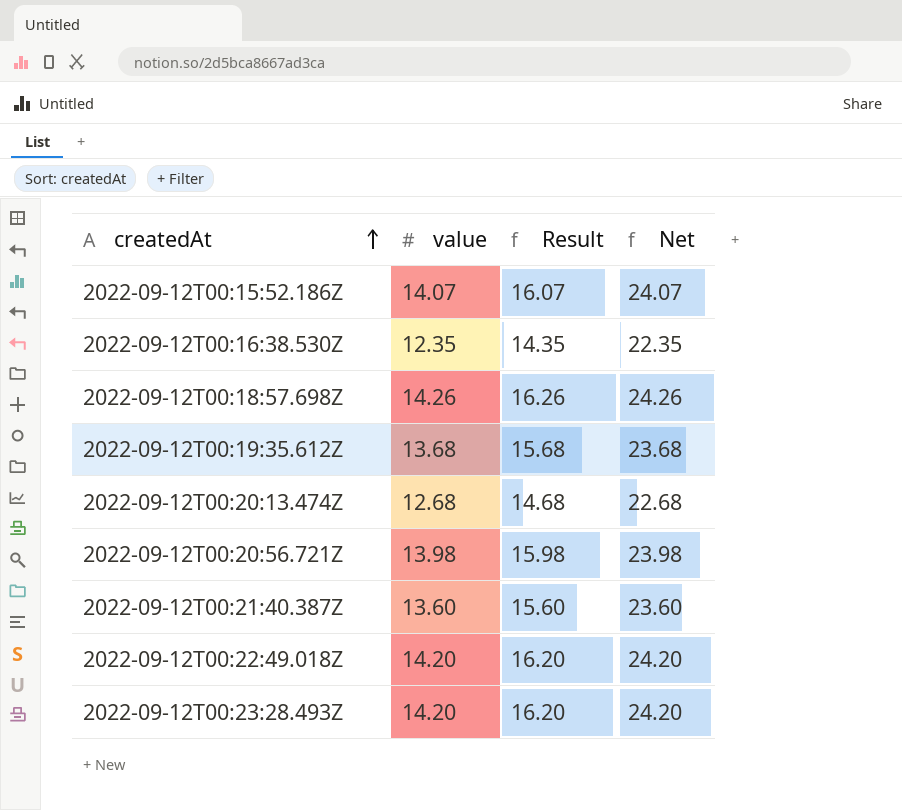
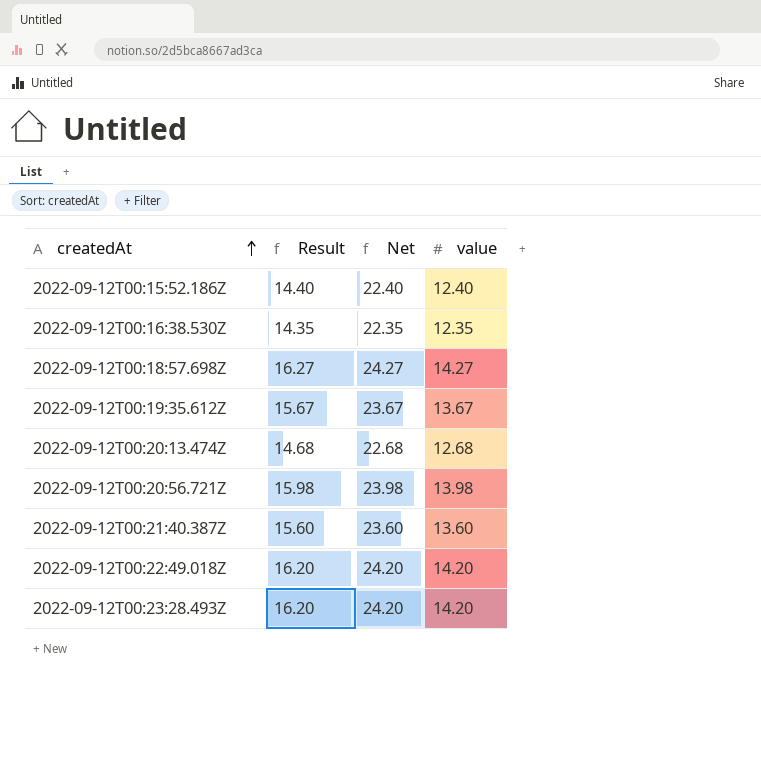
column value | position: 2 -> 4
2022-09-12T00:15:52.186Z | Result: 16.07 -> 14.40
2022-09-12T00:15:52.186Z | Net: 24.07 -> 22.40
2022-09-12T00:15:52.186Z | value: 14.07 -> 12.40
2022-09-12T00:18:57.698Z | Result: 16.26 -> 16.27
2022-09-12T00:18:57.698Z | Net: 24.26 -> 24.27
2022-09-12T00:18:57.698Z | value: 14.26 -> 14.27
2022-09-12T00:19:35.612Z | Result: 15.68 -> 15.67
2022-09-12T00:19:35.612Z | Net: 23.68 -> 23.67
2022-09-12T00:19:35.612Z | value: 13.68 -> 13.67

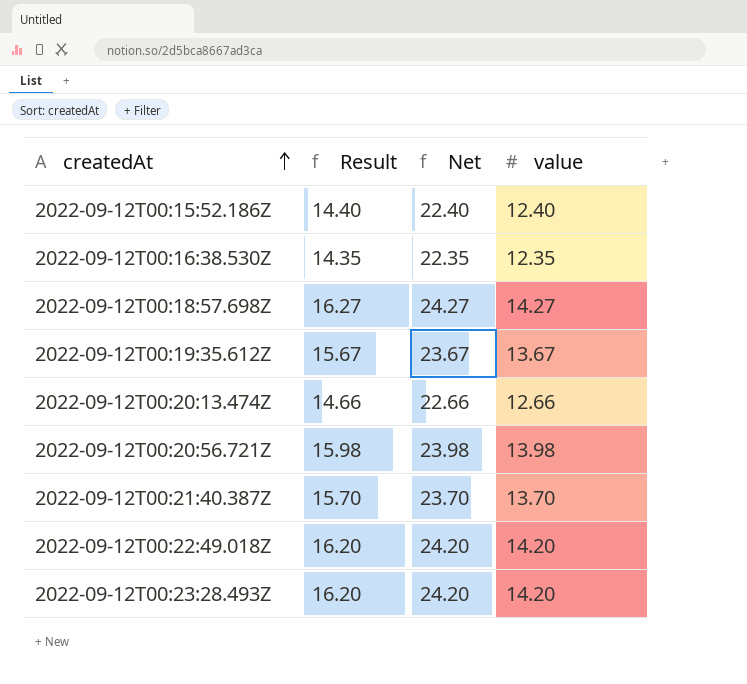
2022-09-12T00:20:13.474Z | Result: 14.68 -> 14.66
2022-09-12T00:20:13.474Z | Net: 22.68 -> 22.66
2022-09-12T00:20:13.474Z | value: 12.68 -> 12.66
2022-09-12T00:21:40.387Z | Result: 15.60 -> 15.70
2022-09-12T00:21:40.387Z | Net: 23.60 -> 23.70
2022-09-12T00:21:40.387Z | value: 13.60 -> 13.70

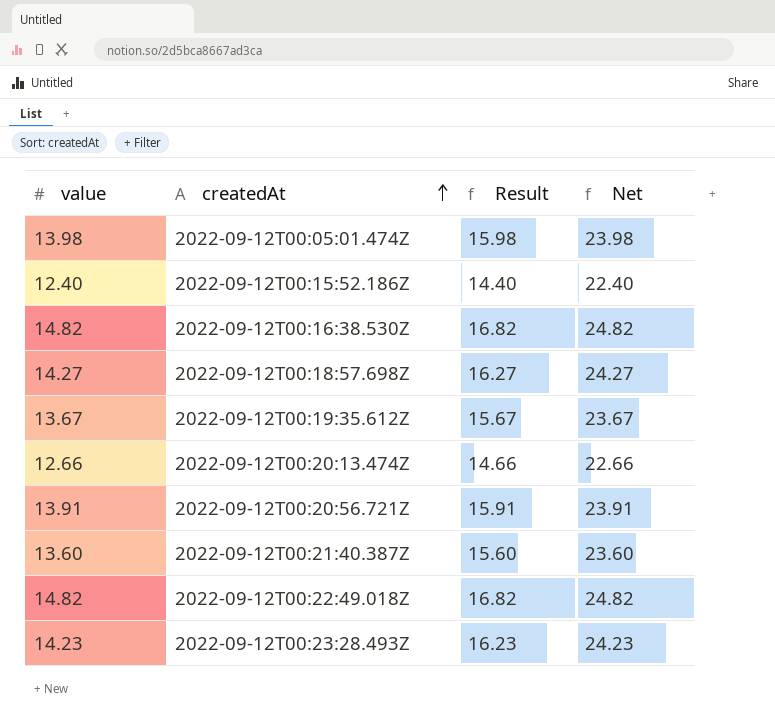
column value | position: 4 -> 1
row 2022-09-12T00:05:01.474Z: none -> 13.98 | 15.98 | 23.98
2022-09-12T00:16:38.530Z | value: 12.35 -> 14.82
2022-09-12T00:16:38.530Z | Result: 14.35 -> 16.82
2022-09-12T00:16:38.530Z | Net: 22.35 -> 24.82
2022-09-12T00:20:56.721Z | value: 13.98 -> 13.91
2022-09-12T00:20:56.721Z | Result: 15.98 -> 15.91
2022-09-12T00:20:56.721Z | Net: 23.98 -> 23.91
2022-09-12T00:21:40.387Z | value: 13.70 -> 13.60
2022-09-12T00:21:40.387Z | Result: 15.70 -> 15.60
2022-09-12T00:21:40.387Z | Net: 23.70 -> 23.60
2022-09-12T00:22:49.018Z | value: 14.20 -> 14.82
2022-09-12T00:22:49.018Z | Result: 16.20 -> 16.82
2022-09-12T00:22:49.018Z | Net: 24.20 -> 24.82
2022-09-12T00:23:28.493Z | value: 14.20 -> 14.23
2022-09-12T00:23:28.493Z | Result: 16.20 -> 16.23
2022-09-12T00:23:28.493Z | Net: 24.20 -> 24.23

